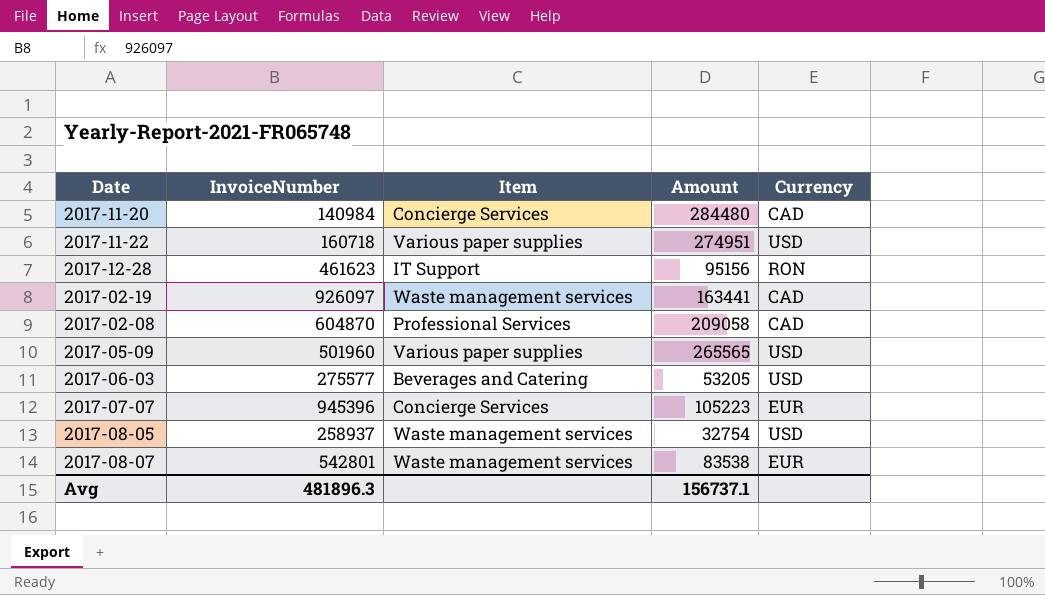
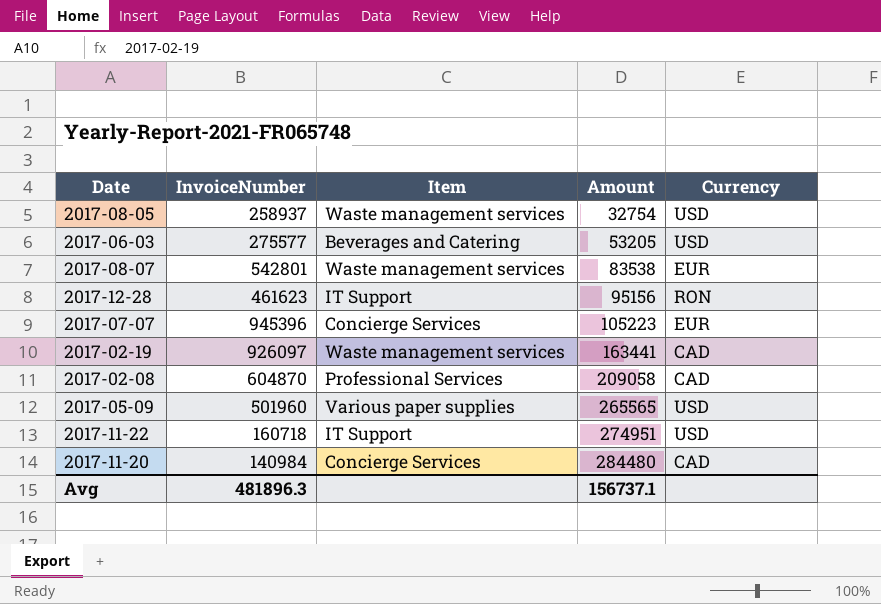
row order: none -> Amount ascending
2017-11-22 | Item: Various paper supplies -> IT Support

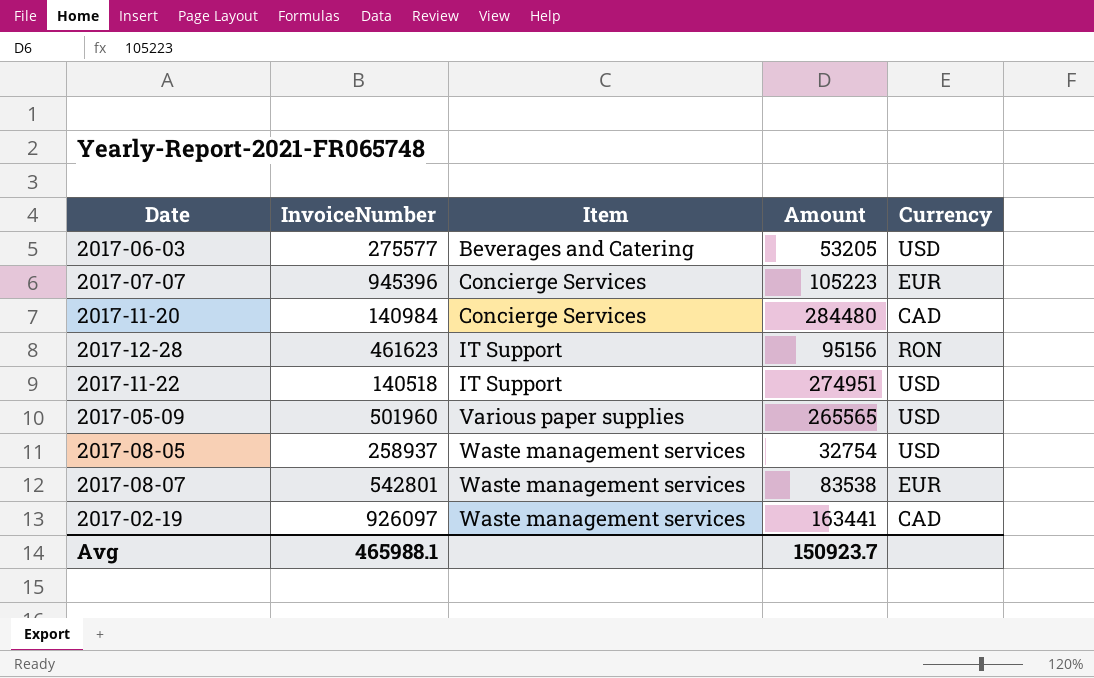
row order: Amount ascending -> Item ascending
row 2017-02-08: 604870 | Professional Services | 209058 | CAD -> none
2017-11-22 | InvoiceNumber: 160718 -> 140518
Avg | InvoiceNumber: 481896.3 -> 465988.1
Avg | Amount: 156737.1 -> 150923.7

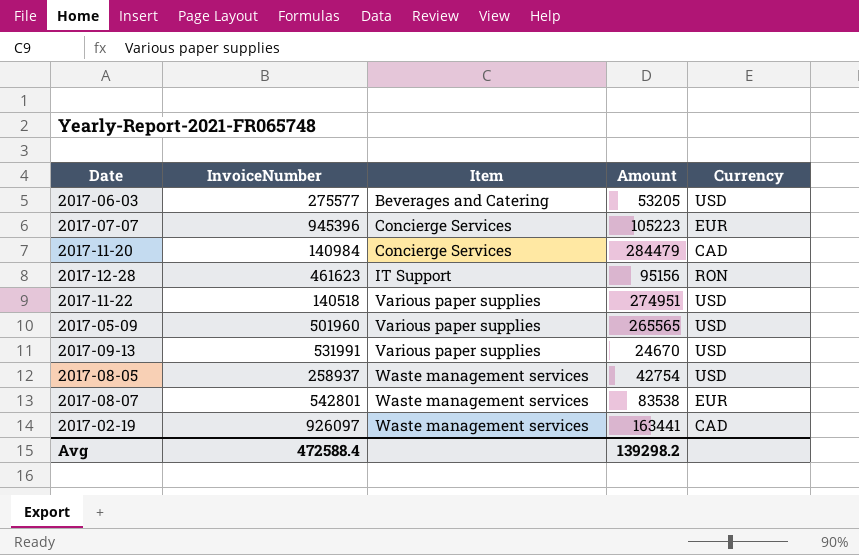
2017-11-20 | Amount: 284480 -> 284479
2017-11-22 | Item: IT Support -> Various paper supplies
row 2017-09-13: none -> 531991 | Various paper supplies | 24670 | USD
2017-08-05 | Amount: 32754 -> 42754
Avg | InvoiceNumber: 465988.1 -> 472588.4
Avg | Amount: 150923.7 -> 139298.2

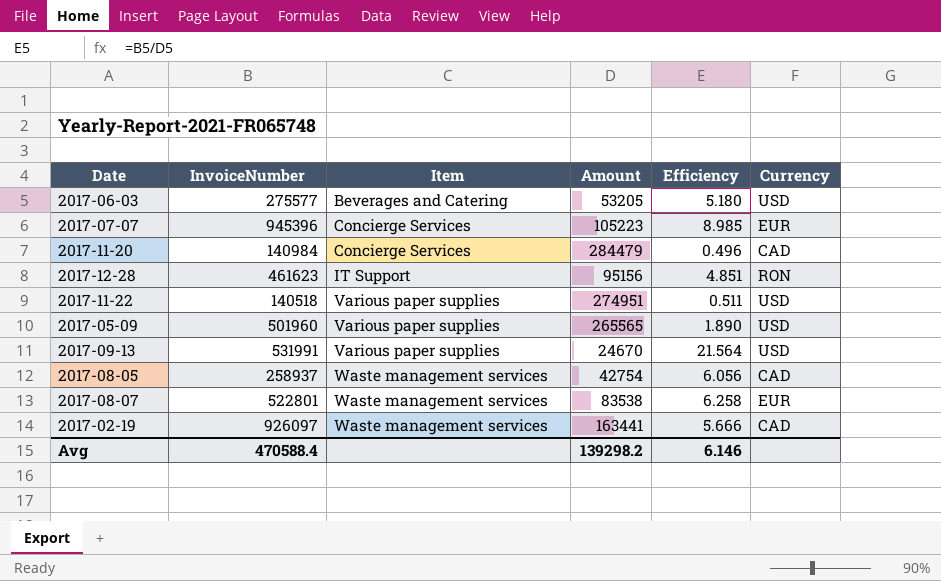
column Efficiency | formula: none -> [InvoiceNumber] / [Amount]
2017-08-05 | Currency: USD -> CAD
2017-08-07 | InvoiceNumber: 542801 -> 522801
Avg | InvoiceNumber: 472588.4 -> 470588.4

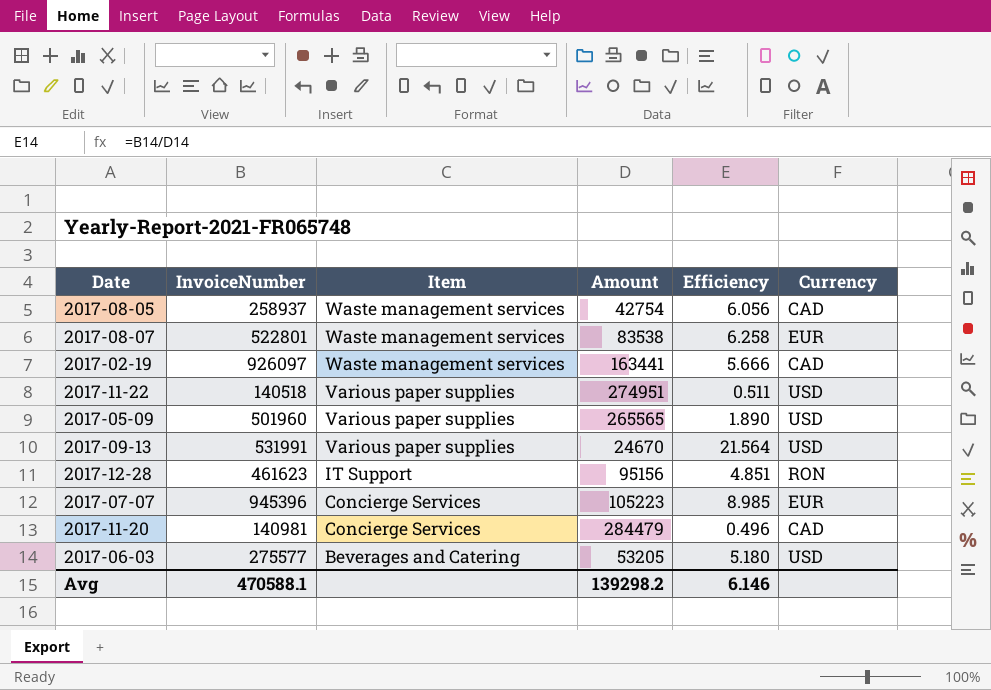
row order: Item ascending -> Item descending
2017-11-20 | InvoiceNumber: 140984 -> 140981
Avg | InvoiceNumber: 470588.4 -> 470588.1

